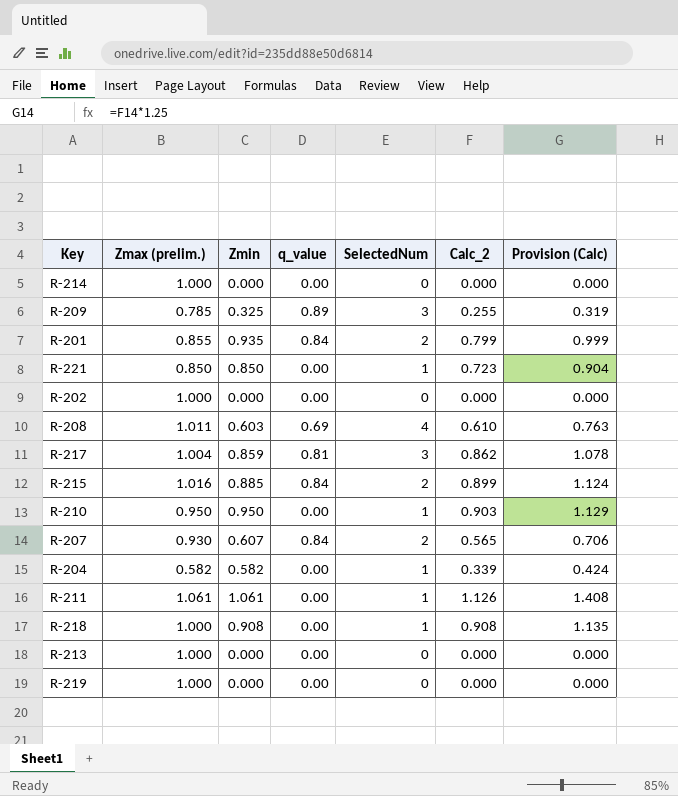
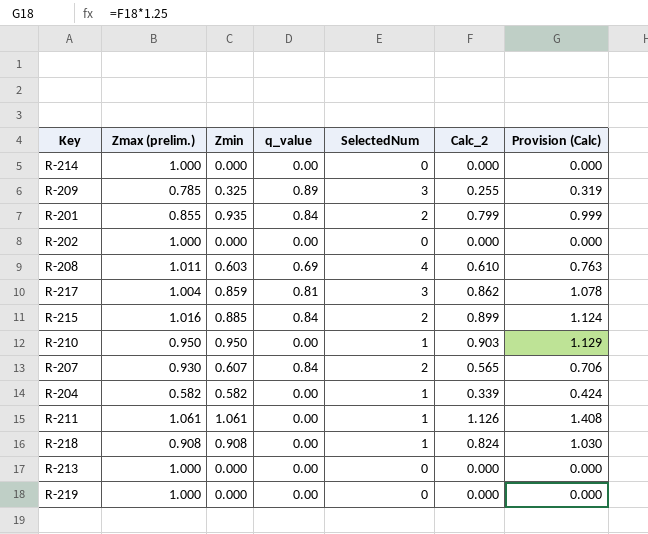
row R-221: 0.850 | 0.850 | 0.00 | 1 | 0.723 | 0.904 -> none
R-218 | Zmax (prelim.): 1.000 -> 0.908
R-218 | Calc_2: 0.908 -> 0.824
R-218 | Provision (Calc): 1.135 -> 1.030

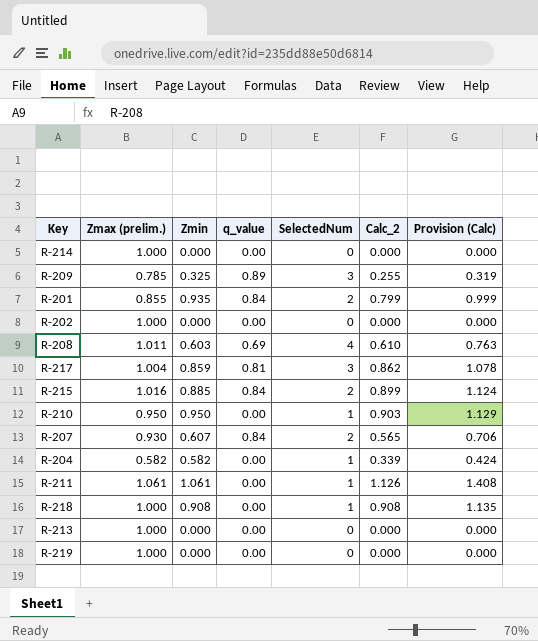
R-218 | Zmax (prelim.): 0.908 -> 1.000
R-218 | Calc_2: 0.824 -> 0.908
R-218 | Provision (Calc): 1.030 -> 1.135

